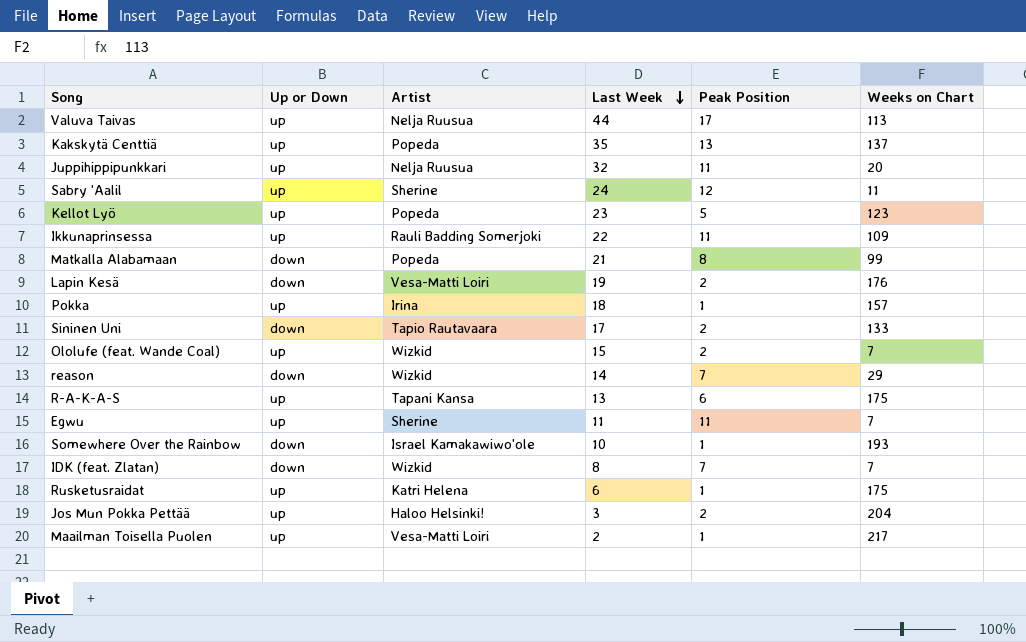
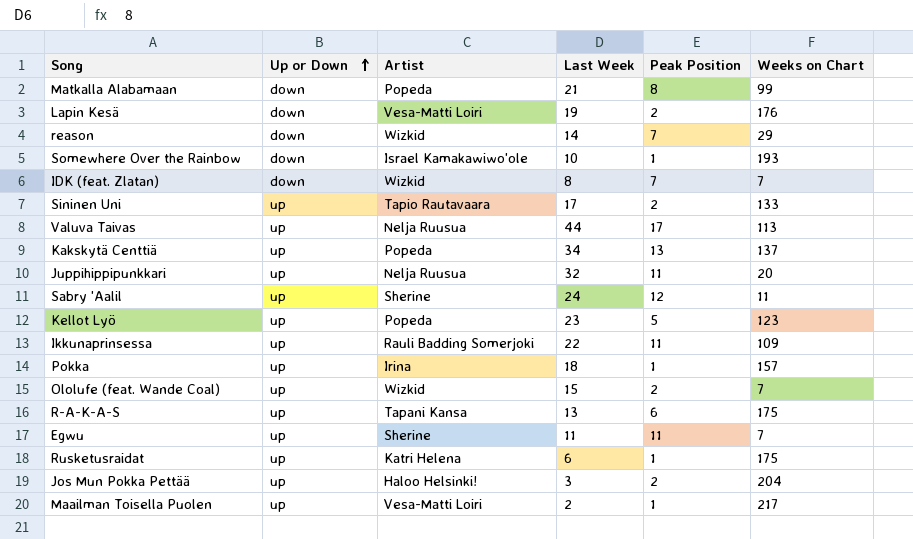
row order: Last Week descending -> Up or Down ascending
Sininen Uni | Up or Down: down -> up
Kakskytä Centtiä | Last Week: 35 -> 34

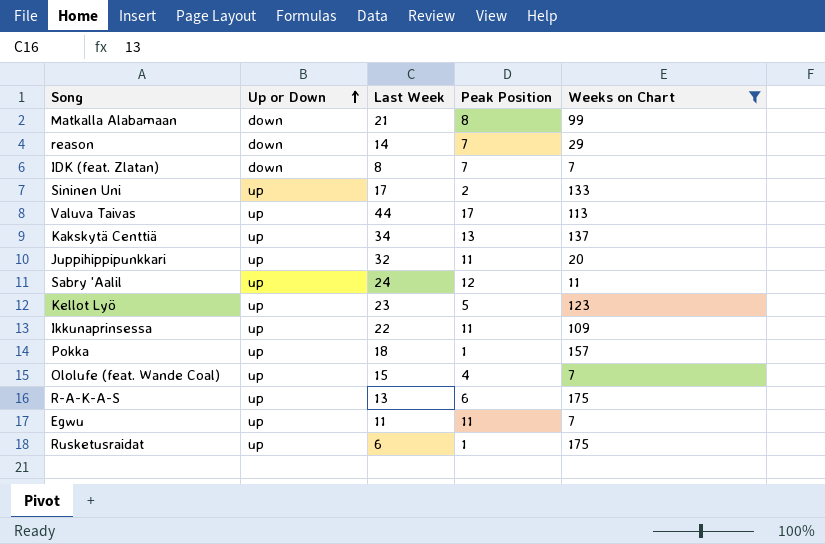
filter: none -> Weeks on Chart <= 175
column Artist | position: 3 -> none
Ololufe (feat. Wande Coal) | Peak Position: 2 -> 4

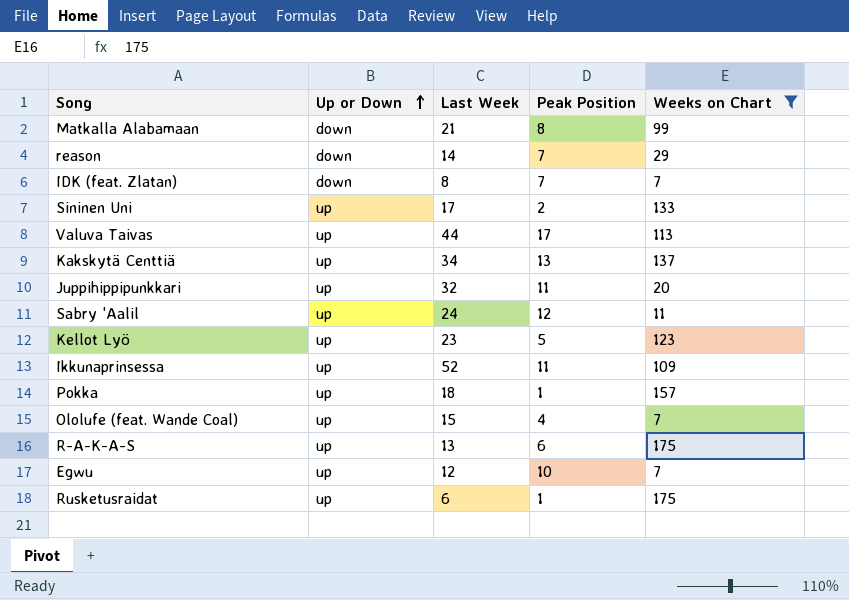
Ikkunaprinsessa | Last Week: 22 -> 52
Egwu | Last Week: 11 -> 12
Egwu | Peak Position: 11 -> 10

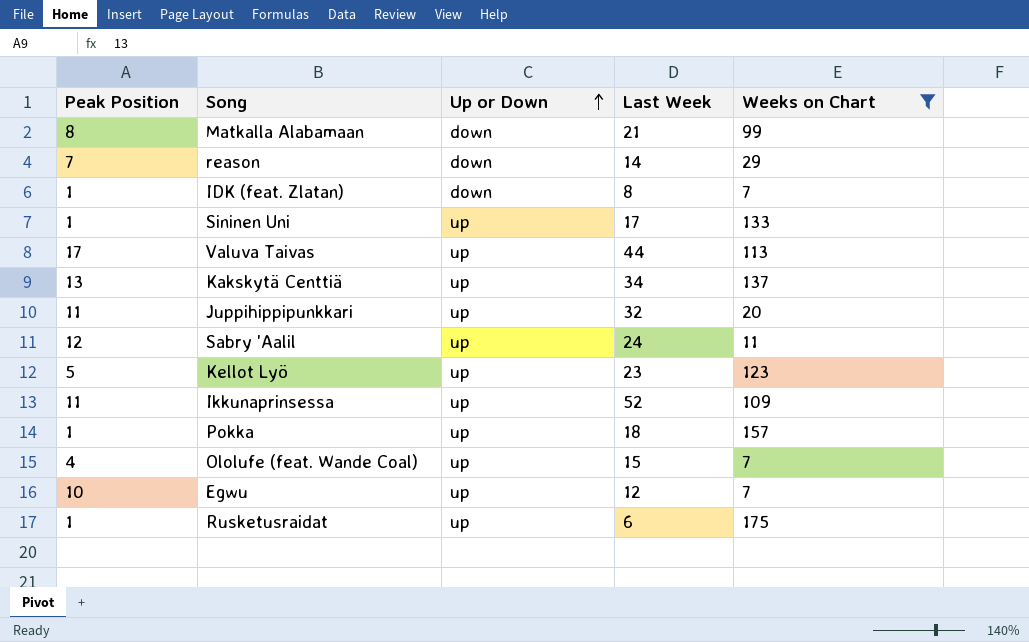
column Peak Position | position: 4 -> 1
row R-A-K-A-S: up | 13 | 6 | 175 -> none
IDK (feat. Zlatan) | Peak Position: 7 -> 1
Sininen Uni | Peak Position: 2 -> 1

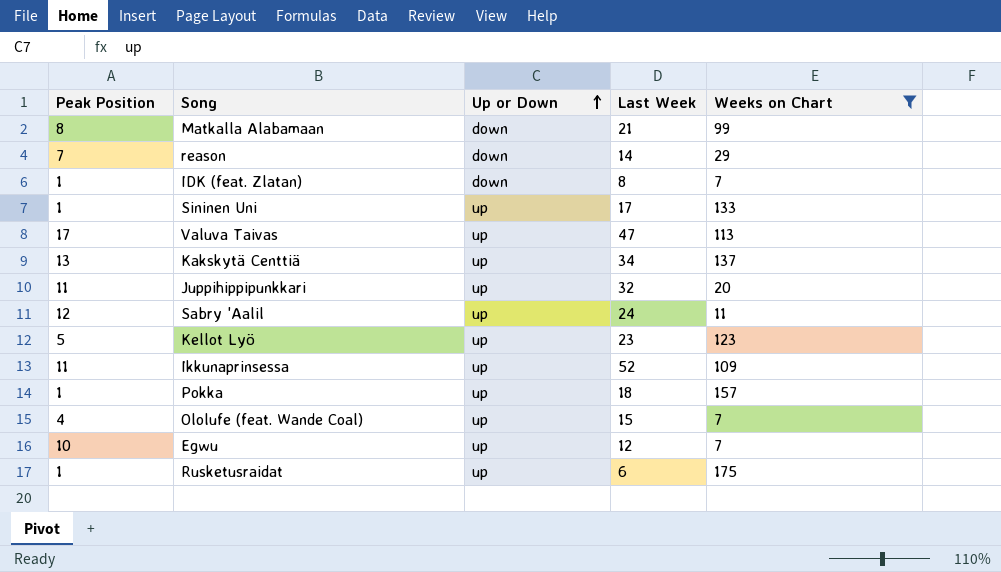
Valuva Taivas | Last Week: 44 -> 47

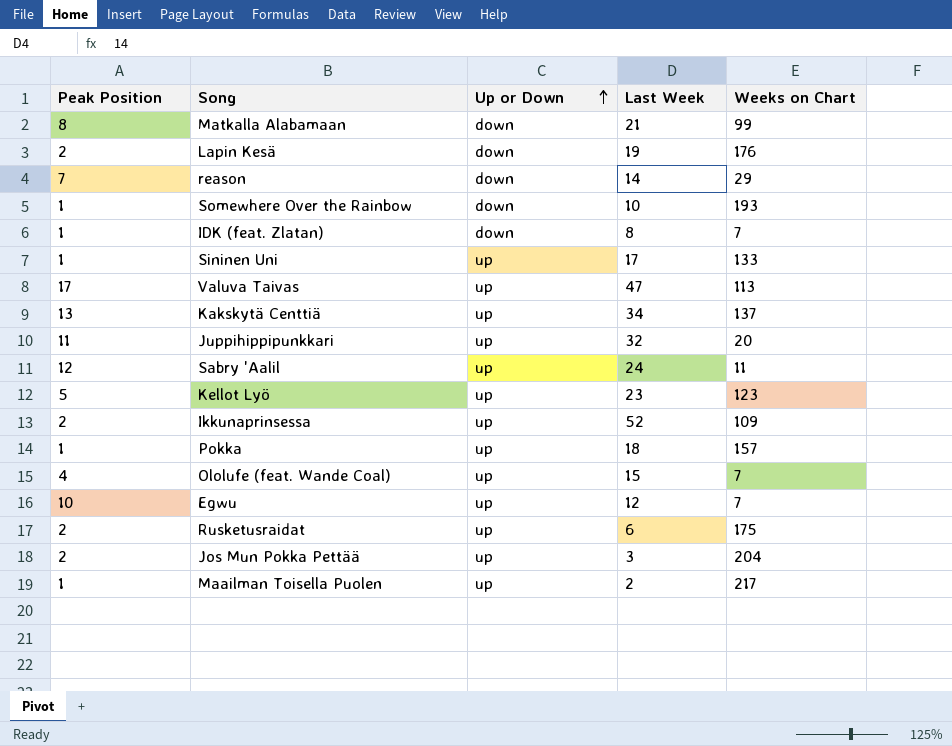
filter: Weeks on Chart <= 175 -> none
Ikkunaprinsessa | Peak Position: 11 -> 2
Rusketusraidat | Peak Position: 1 -> 2

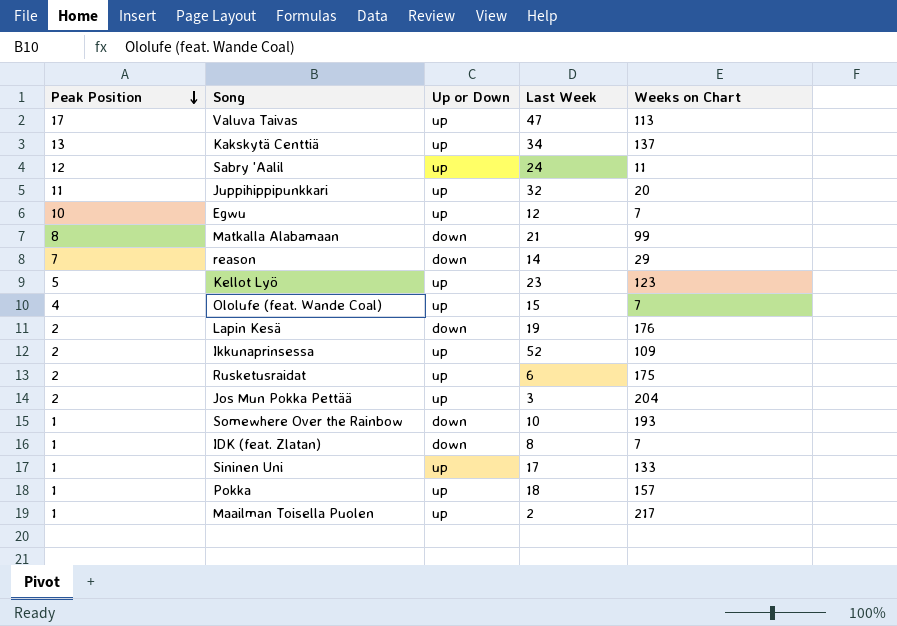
row order: Up or Down ascending -> Peak Position descending

